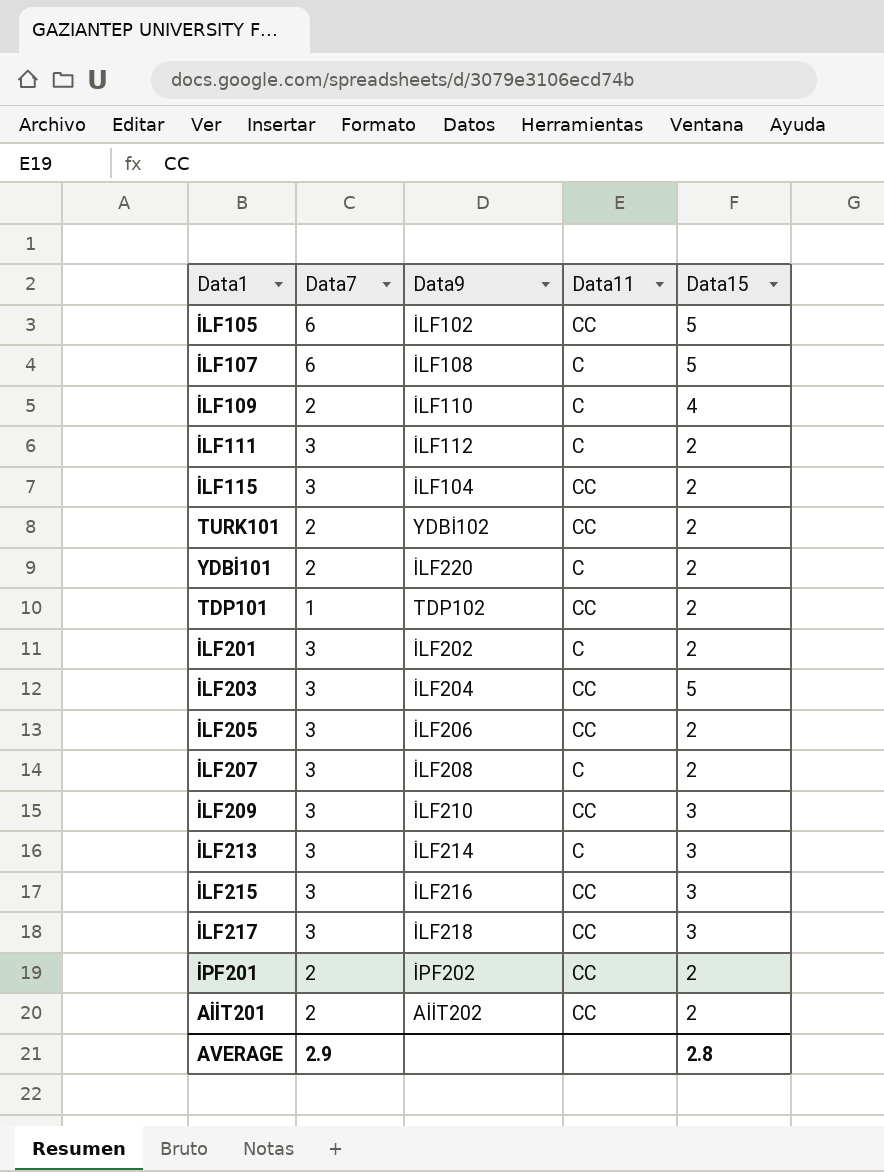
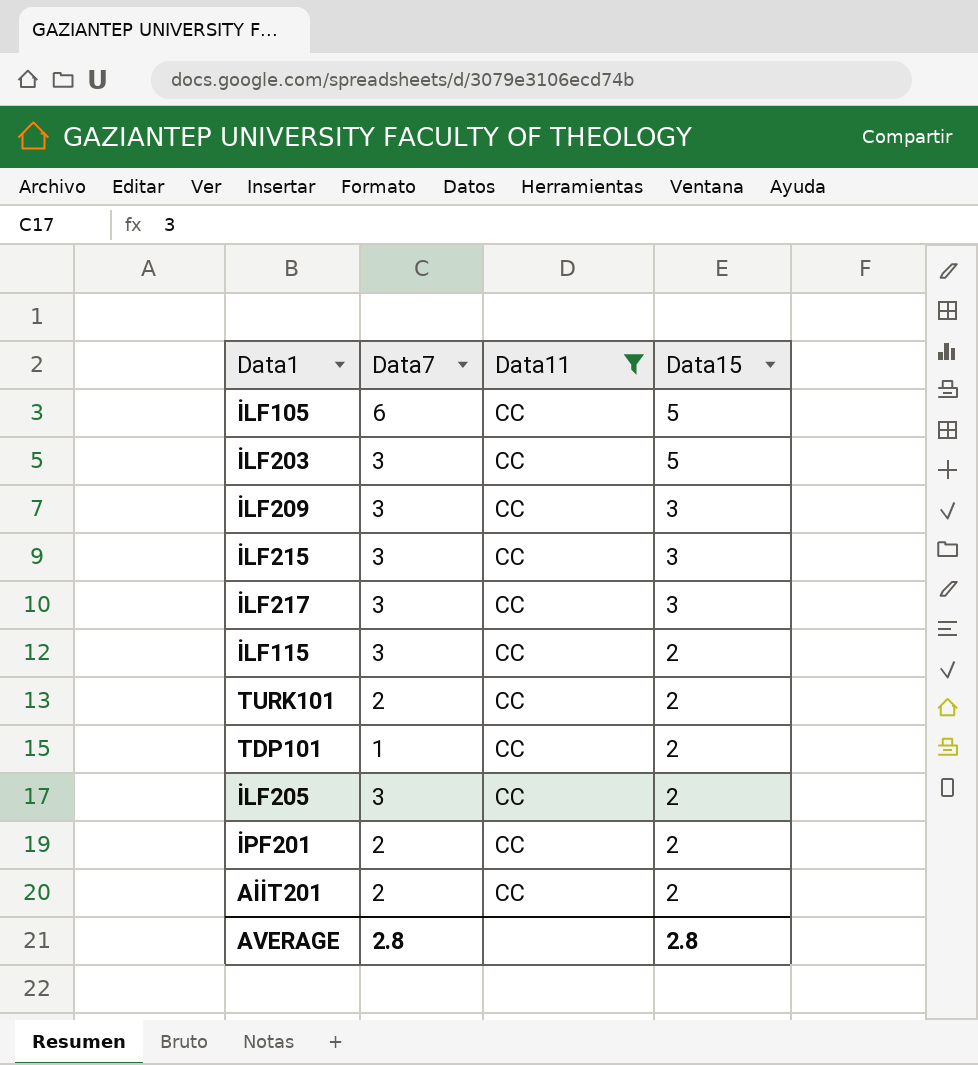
filter: none -> Data11 = CC
row order: none -> Data15 descending
column Data9 | position: 3 -> none
AVERAGE | Data7: 2.9 -> 2.8

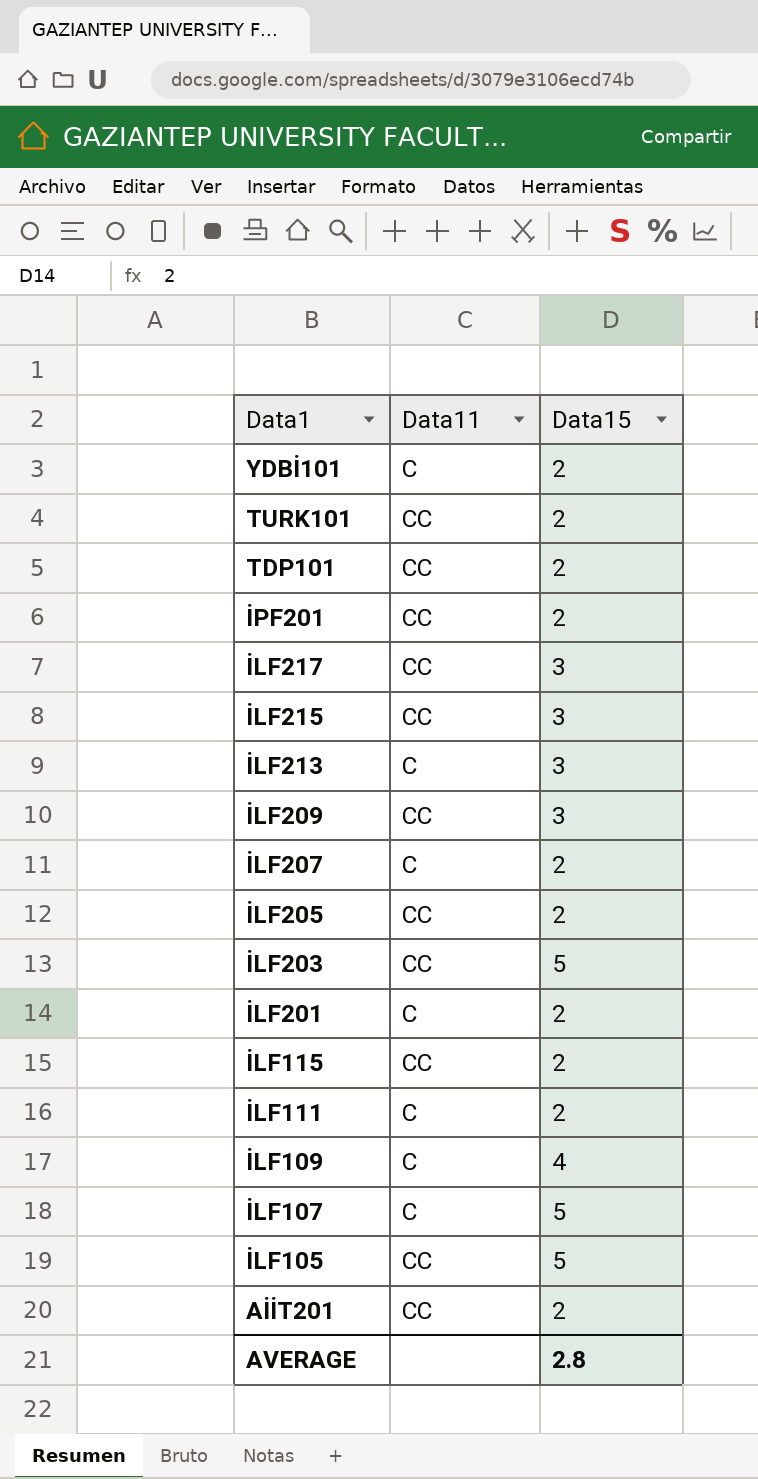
filter: Data11 = CC -> none
row order: Data15 descending -> Data1 descending
column Data7 | position: 2 -> none

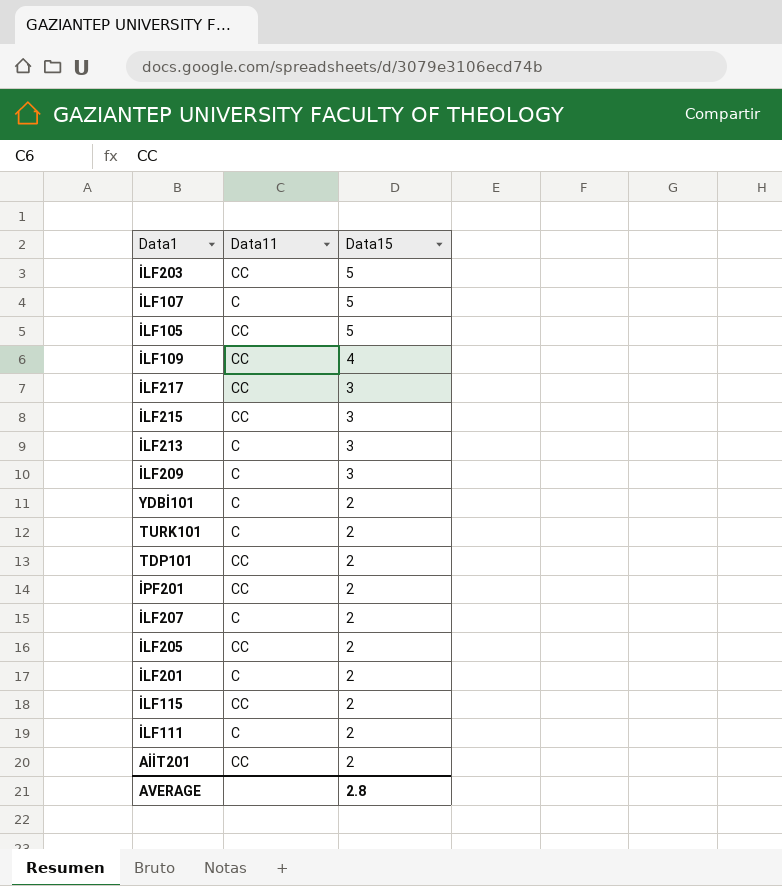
row order: Data1 descending -> Data15 descending
İLF109 | Data11: C -> CC
İLF209 | Data11: CC -> C
TURK101 | Data11: CC -> C

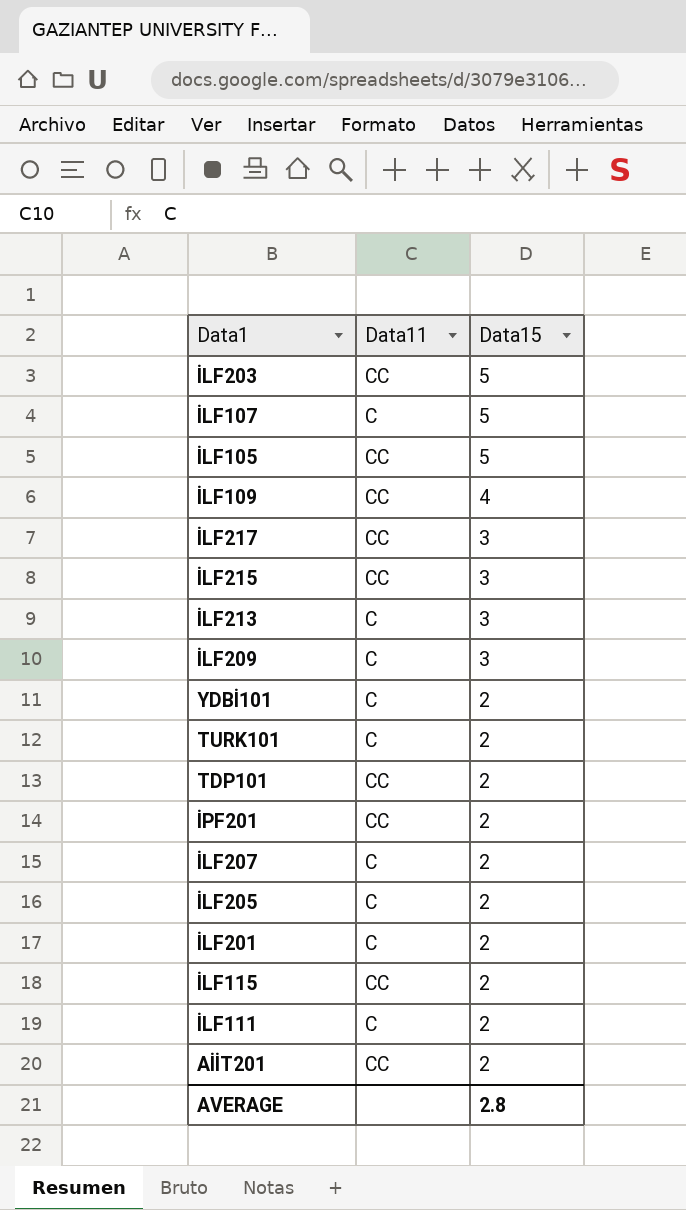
İLF205 | Data11: CC -> C

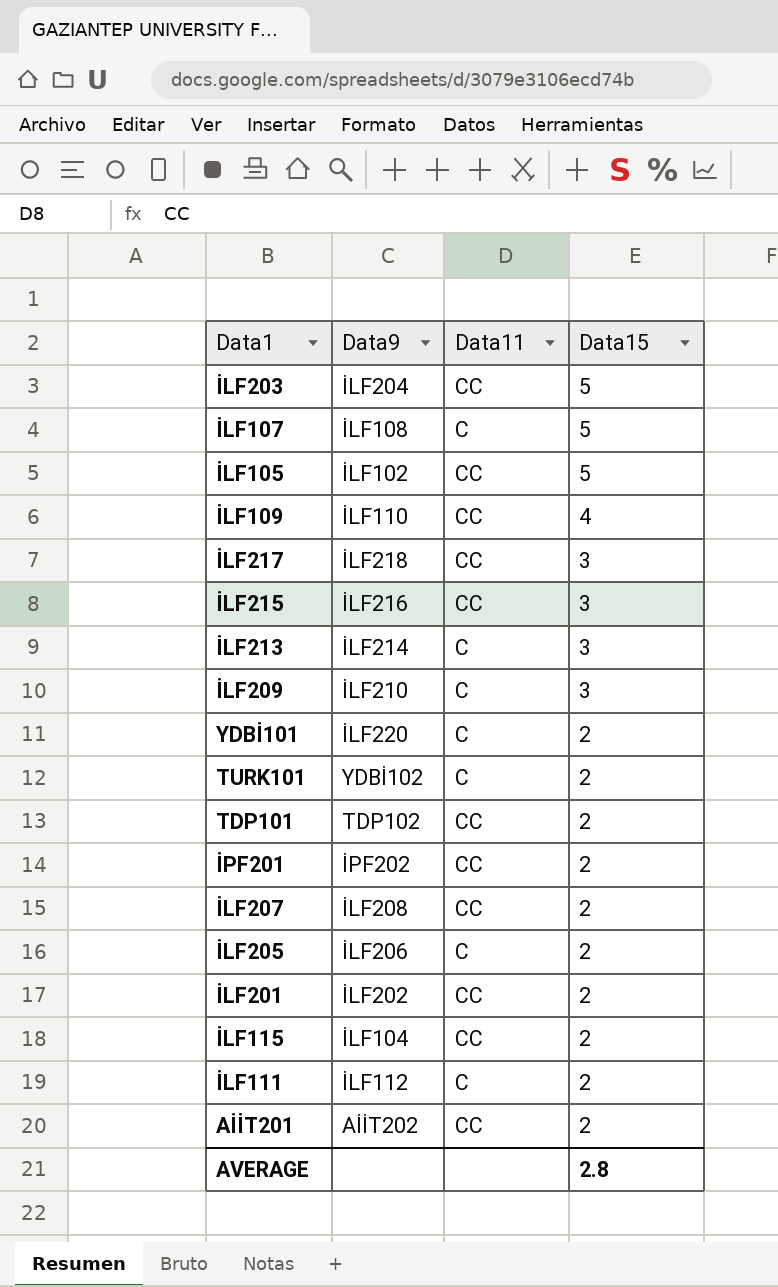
column Data9 | position: none -> 2
İLF207 | Data11: C -> CC
İLF201 | Data11: C -> CC

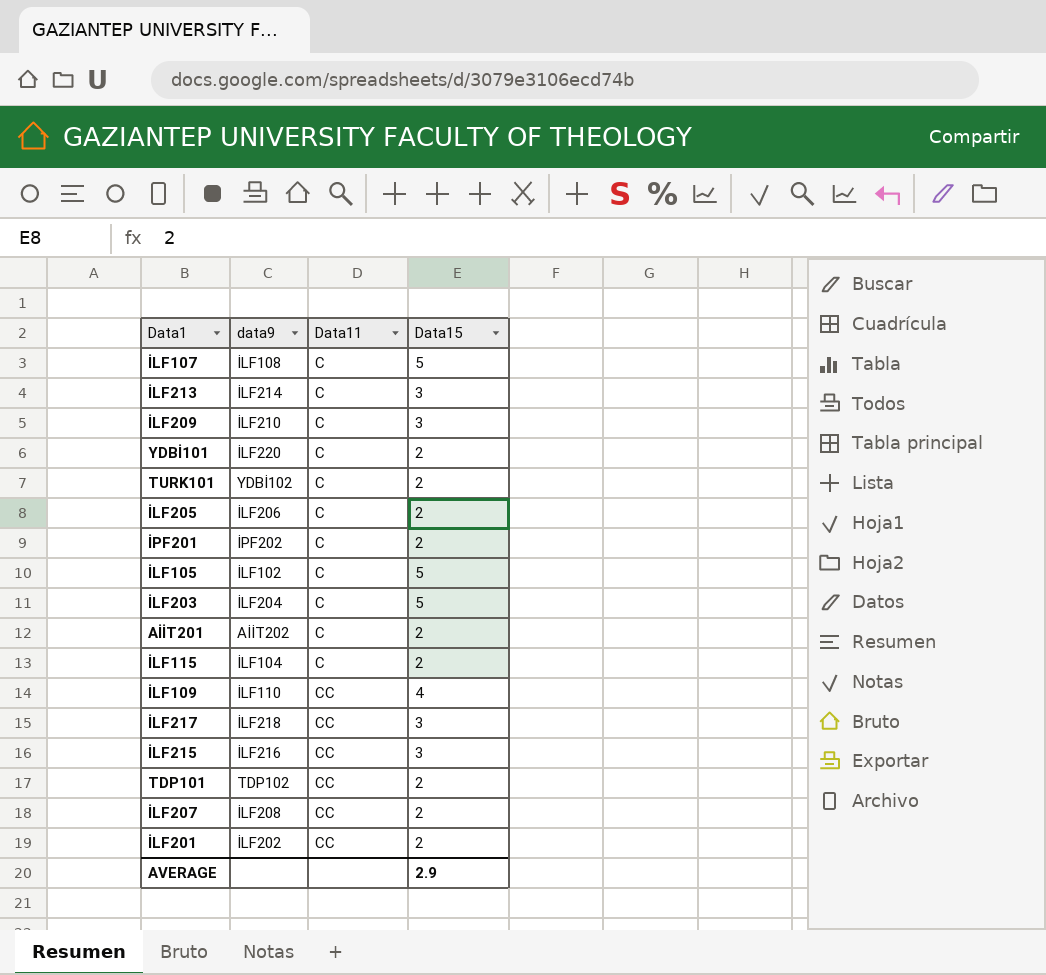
row order: Data15 descending -> Data11 ascending
column name: Data9 -> data9
row İLF111: İLF112 | C | 2 -> none
İPF201 | Data11: CC -> C
İLF105 | Data11: CC -> C
İLF203 | Data11: CC -> C
AİİT201 | Data11: CC -> C
İLF115 | Data11: CC -> C
AVERAGE | Data15: 2.8 -> 2.9

